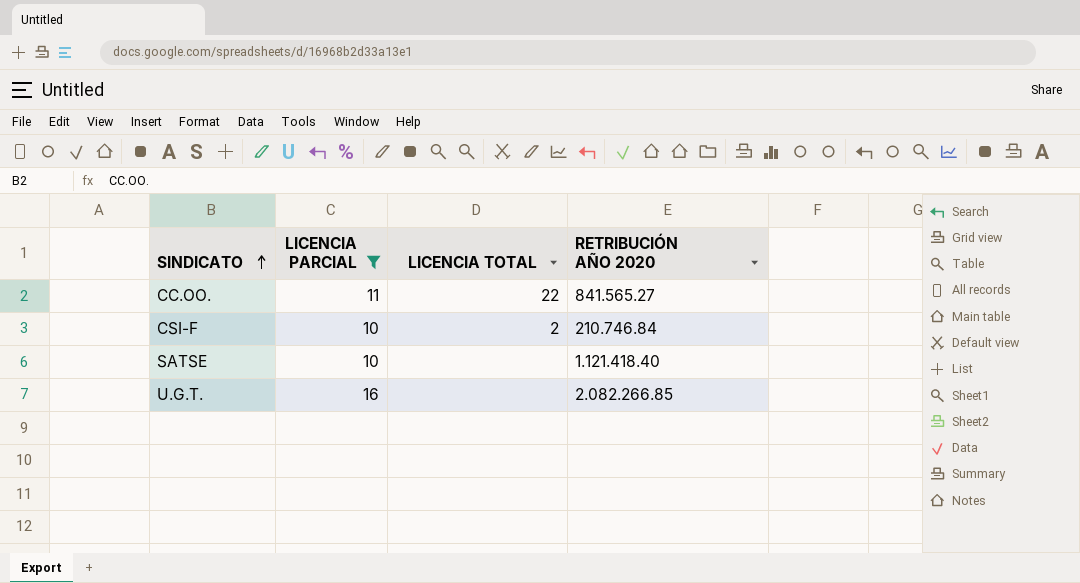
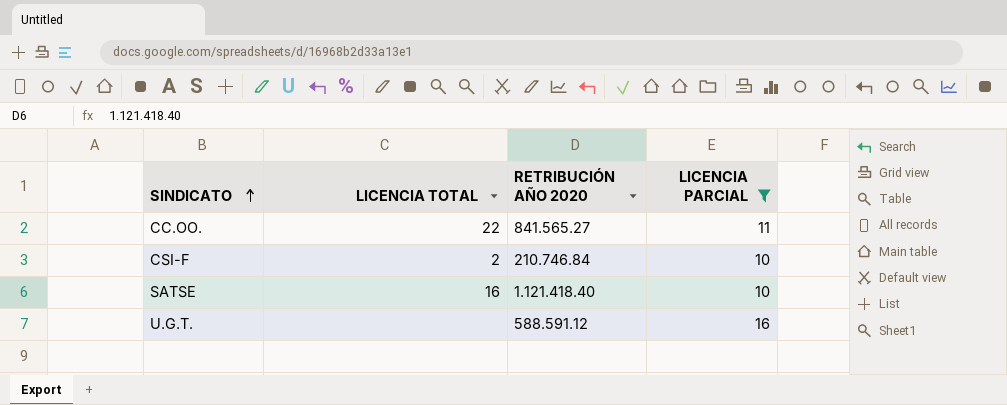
column LICENCIA PARCIAL | position: 2 -> 4
SATSE | LICENCIA TOTAL: none -> 16
U.G.T. | RETRIBUCIÓN AÑO 2020: 2.082.266.85 -> 588.591.12

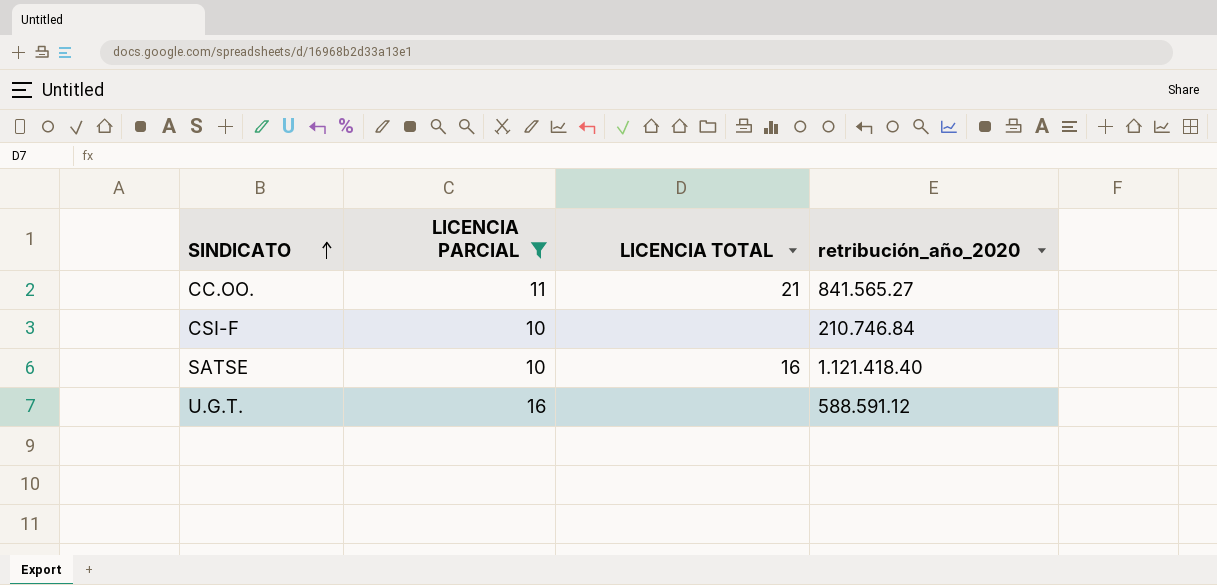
column LICENCIA PARCIAL | position: 4 -> 2
column name: RETRIBUCIÓN AÑO 2020 -> retribución_año_2020
CC.OO. | LICENCIA TOTAL: 22 -> 21
CSI-F | LICENCIA TOTAL: 2 -> none

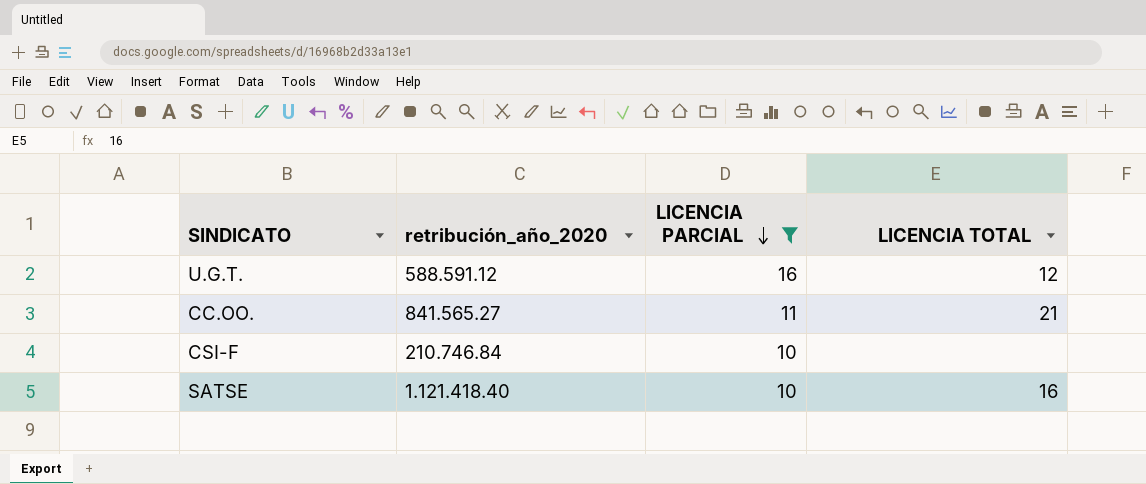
row order: SINDICATO ascending -> LICENCIA PARCIAL descending
column retribución_año_2020 | position: 4 -> 2
U.G.T. | LICENCIA TOTAL: none -> 12

